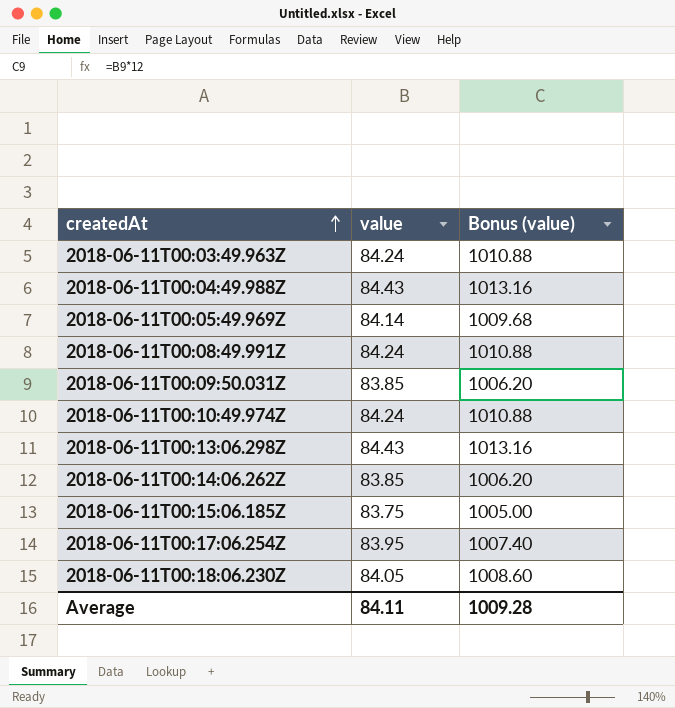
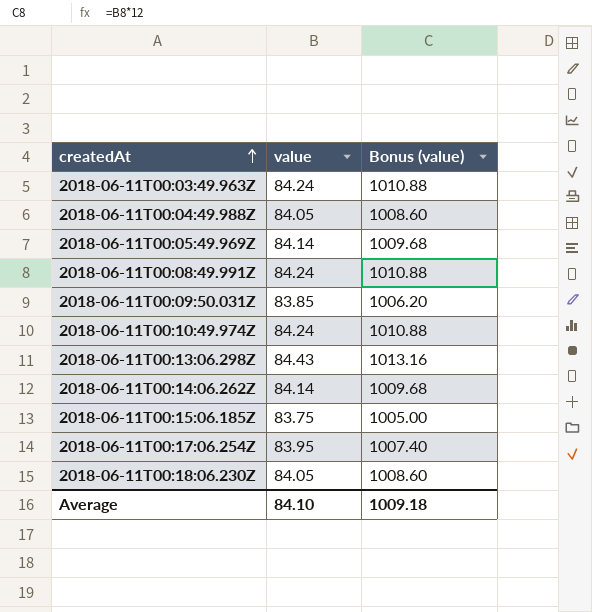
2018-06-11T00:04:49.988Z | value: 84.43 -> 84.05
2018-06-11T00:04:49.988Z | Bonus (value): 1013.16 -> 1008.60
2018-06-11T00:14:06.262Z | value: 83.85 -> 84.14
2018-06-11T00:14:06.262Z | Bonus (value): 1006.20 -> 1009.68
Average | value: 84.11 -> 84.10
Average | Bonus (value): 1009.28 -> 1009.18

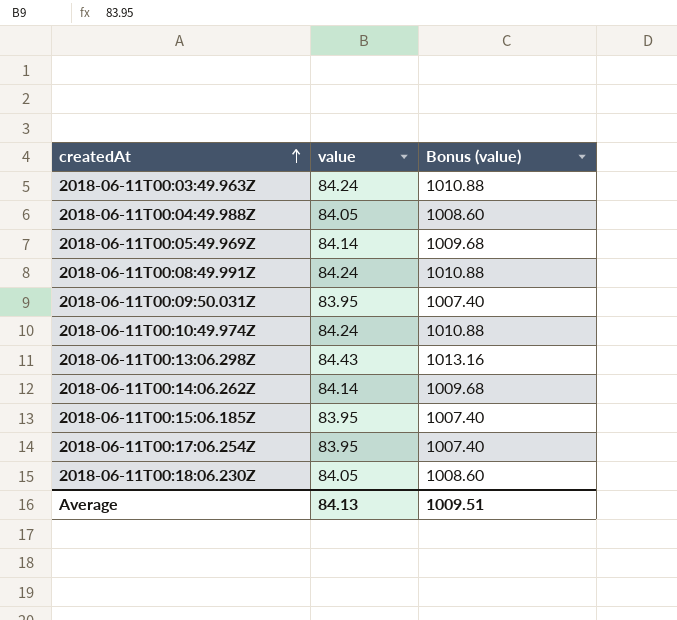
2018-06-11T00:09:50.031Z | value: 83.85 -> 83.95
2018-06-11T00:09:50.031Z | Bonus (value): 1006.20 -> 1007.40
2018-06-11T00:15:06.185Z | value: 83.75 -> 83.95
2018-06-11T00:15:06.185Z | Bonus (value): 1005.00 -> 1007.40
Average | value: 84.10 -> 84.13
Average | Bonus (value): 1009.18 -> 1009.51

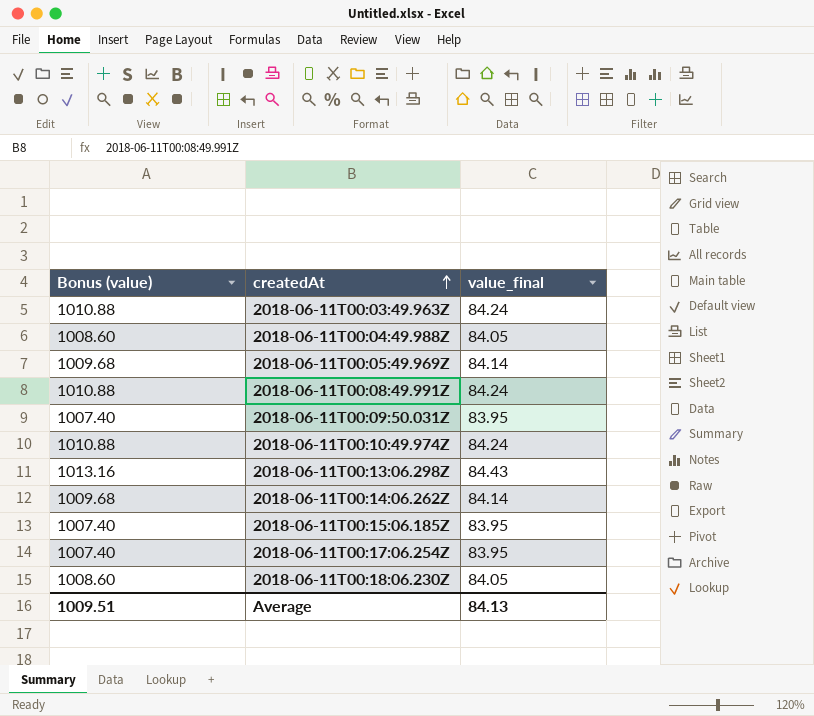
column Bonus (value) | position: 3 -> 1
column name: value -> value_final

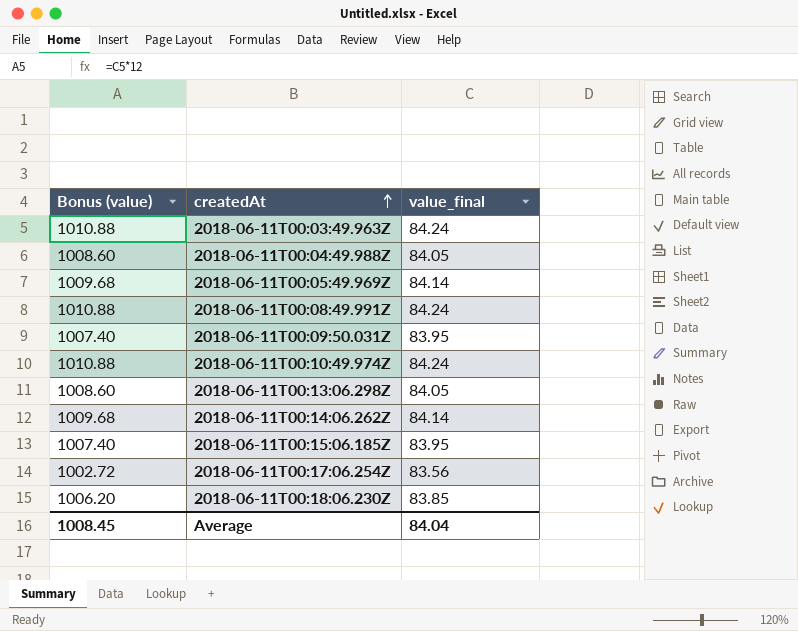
2018-06-11T00:13:06.298Z | Bonus (value): 1013.16 -> 1008.60
2018-06-11T00:13:06.298Z | value_final: 84.43 -> 84.05
2018-06-11T00:17:06.254Z | Bonus (value): 1007.40 -> 1002.72
2018-06-11T00:17:06.254Z | value_final: 83.95 -> 83.56
2018-06-11T00:18:06.230Z | Bonus (value): 1008.60 -> 1006.20
2018-06-11T00:18:06.230Z | value_final: 84.05 -> 83.85
Average | Bonus (value): 1009.51 -> 1008.45
Average | value_final: 84.13 -> 84.04

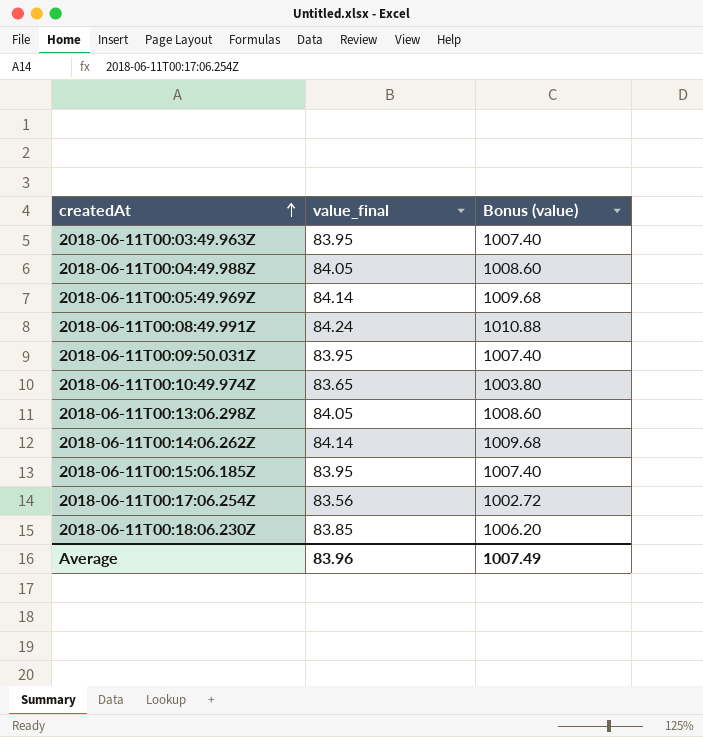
column Bonus (value) | position: 1 -> 3
2018-06-11T00:03:49.963Z | value_final: 84.24 -> 83.95
2018-06-11T00:03:49.963Z | Bonus (value): 1010.88 -> 1007.40
2018-06-11T00:10:49.974Z | value_final: 84.24 -> 83.65
2018-06-11T00:10:49.974Z | Bonus (value): 1010.88 -> 1003.80
Average | value_final: 84.04 -> 83.96
Average | Bonus (value): 1008.45 -> 1007.49

